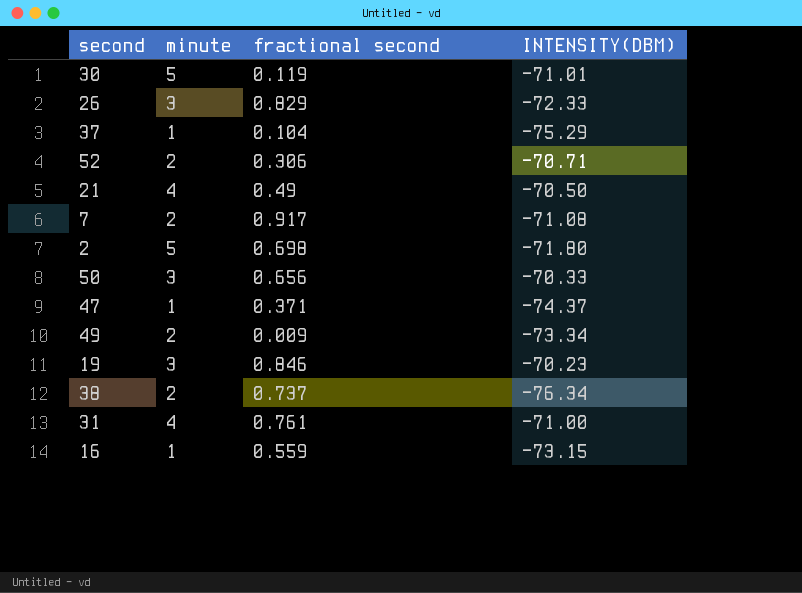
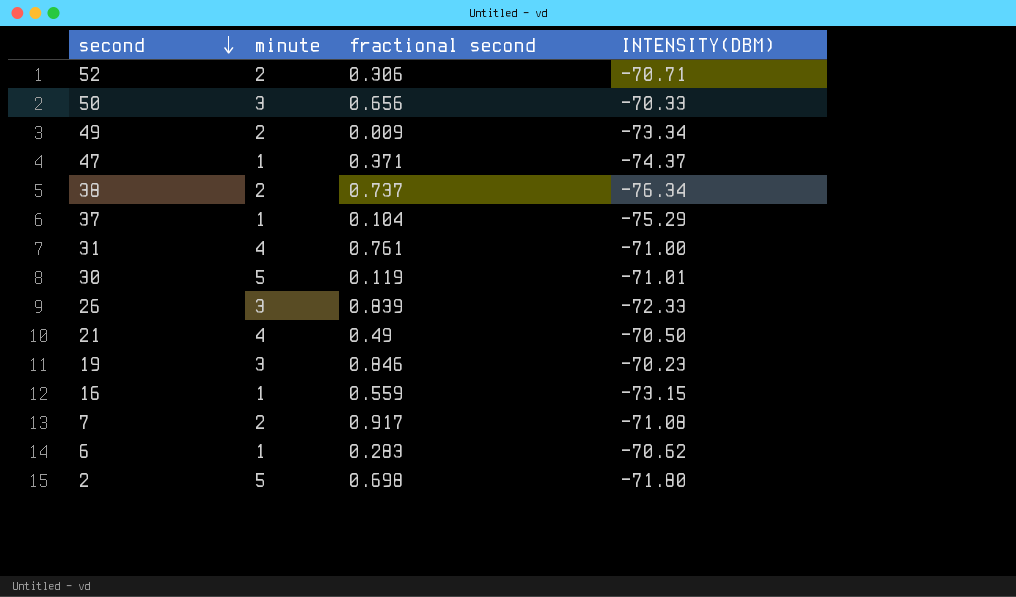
row order: none -> second descending
26 | fractional second: 0.829 -> 0.839
row 6: none -> 1 | 0.283 | -70.62

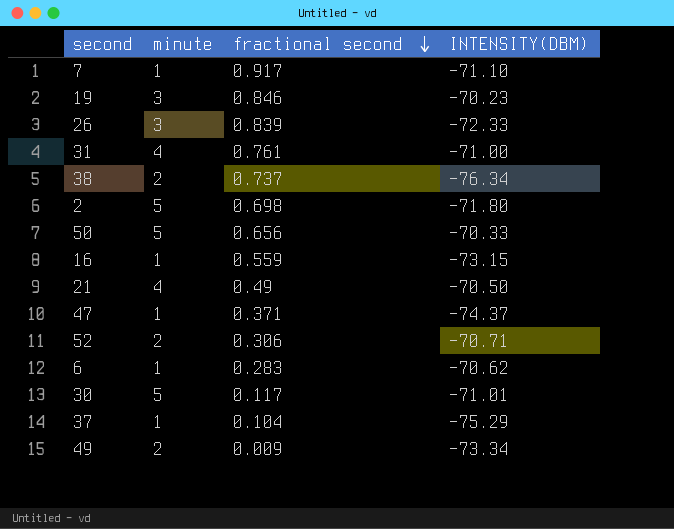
row order: second descending -> fractional second descending
7 | minute: 2 -> 1
7 | INTENSITY(DBM): -71.08 -> -71.10
50 | minute: 3 -> 5
30 | fractional second: 0.119 -> 0.117

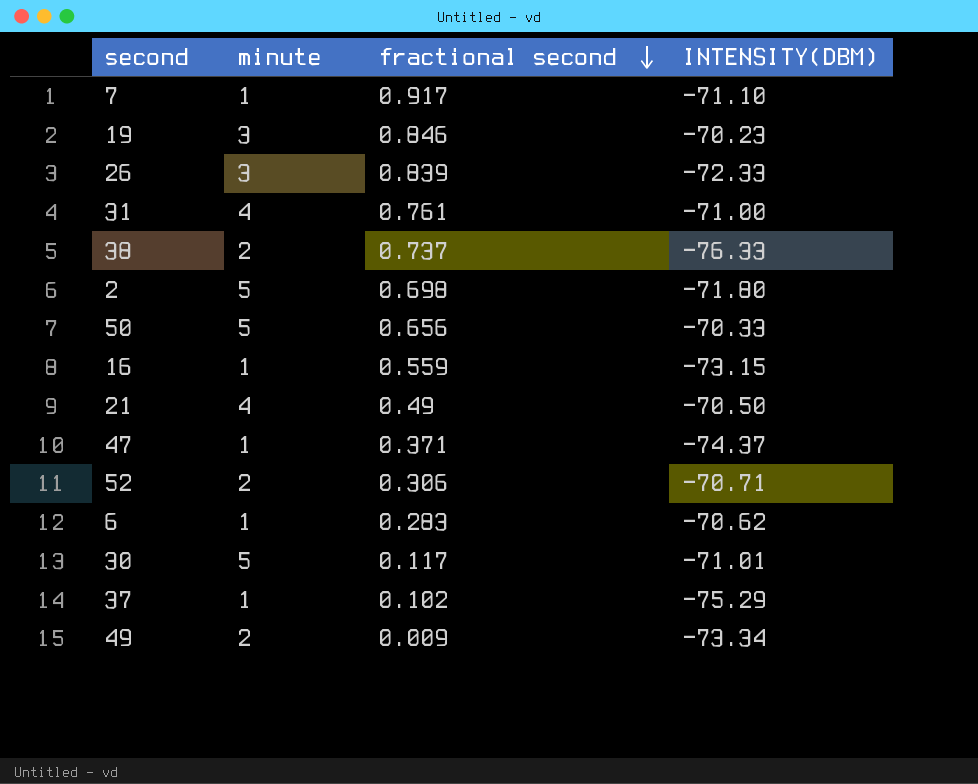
38 | INTENSITY(DBM): -76.34 -> -76.33
37 | fractional second: 0.104 -> 0.102

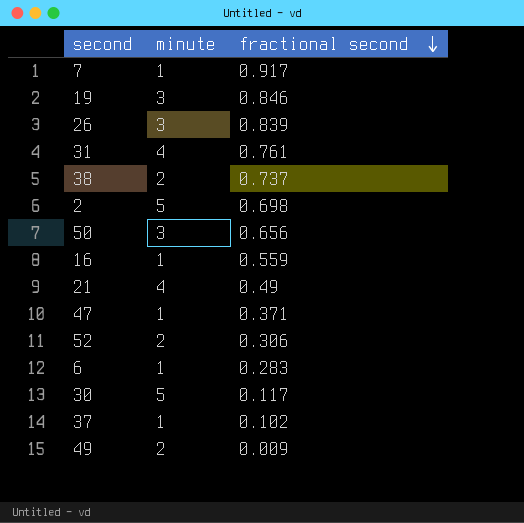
column INTENSITY(DBM) | position: 4 -> none
50 | minute: 5 -> 3

